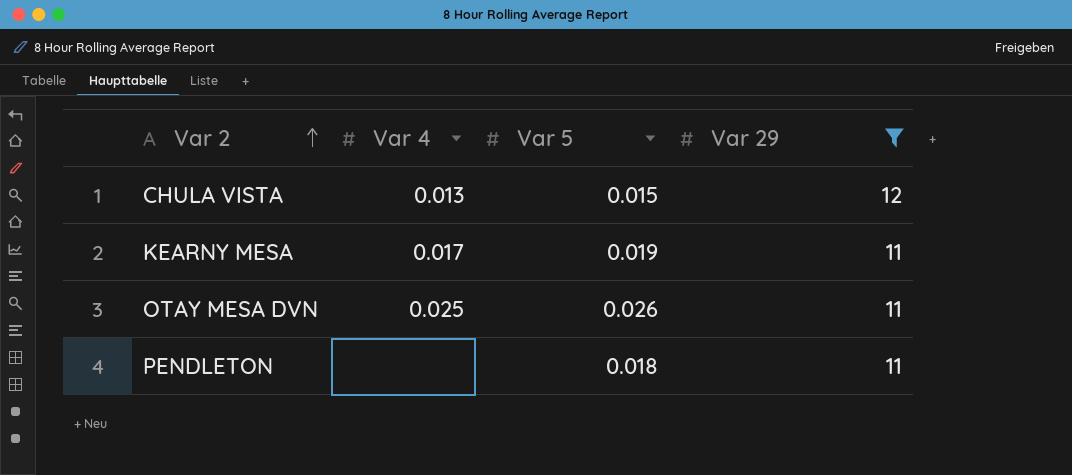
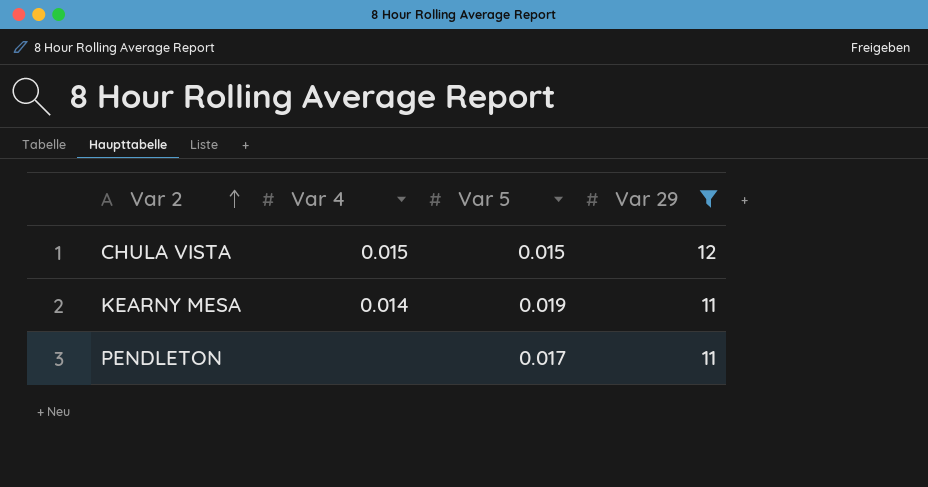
row OTAY MESA DVN: 0.025 | 0.026 | 11 -> none
CHULA VISTA | Var 4: 0.013 -> 0.015
KEARNY MESA | Var 4: 0.017 -> 0.014
PENDLETON | Var 5: 0.018 -> 0.017

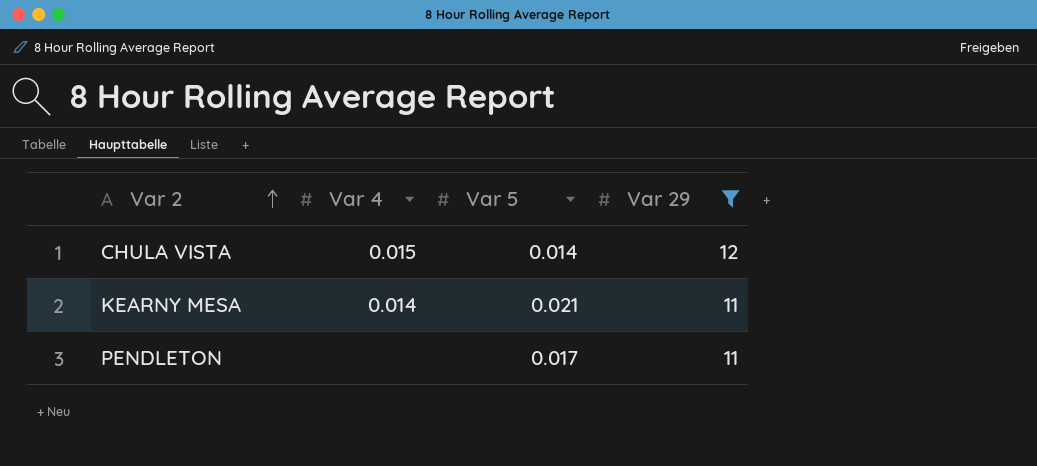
CHULA VISTA | Var 5: 0.015 -> 0.014
KEARNY MESA | Var 5: 0.019 -> 0.021

